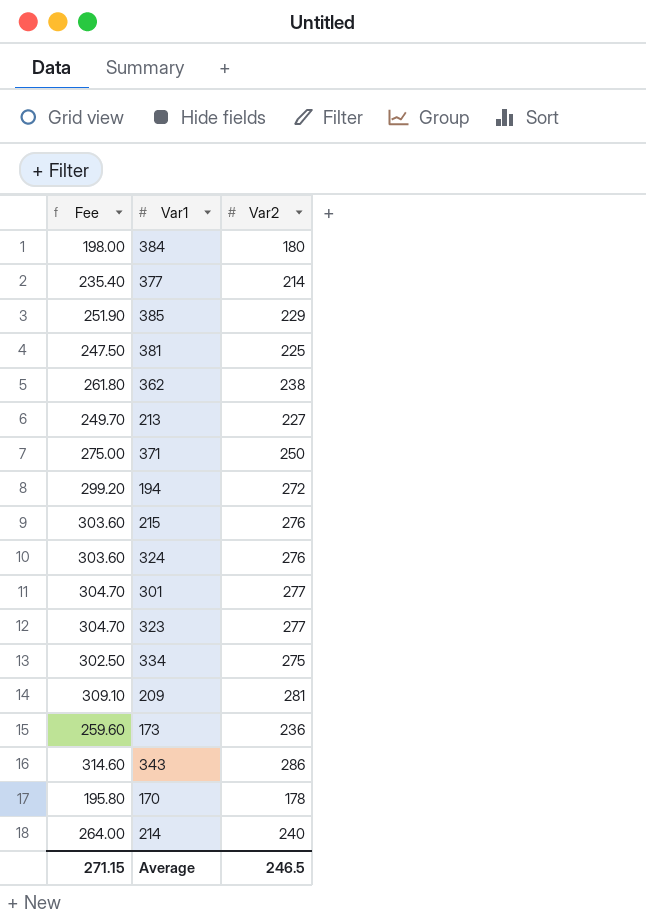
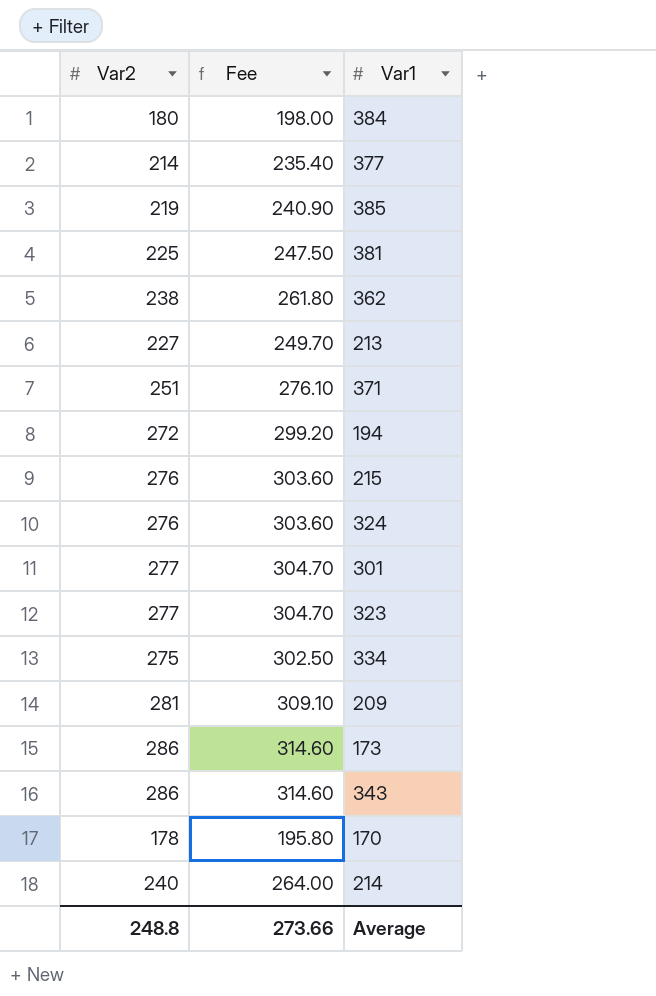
column Var2 | position: 3 -> 1
385 | Var2: 229 -> 219
385 | Fee: 251.90 -> 240.90
371 | Var2: 250 -> 251
371 | Fee: 275.00 -> 276.10
173 | Var2: 236 -> 286
173 | Fee: 259.60 -> 314.60
Average | Var2: 246.5 -> 248.8
Average | Fee: 271.15 -> 273.66

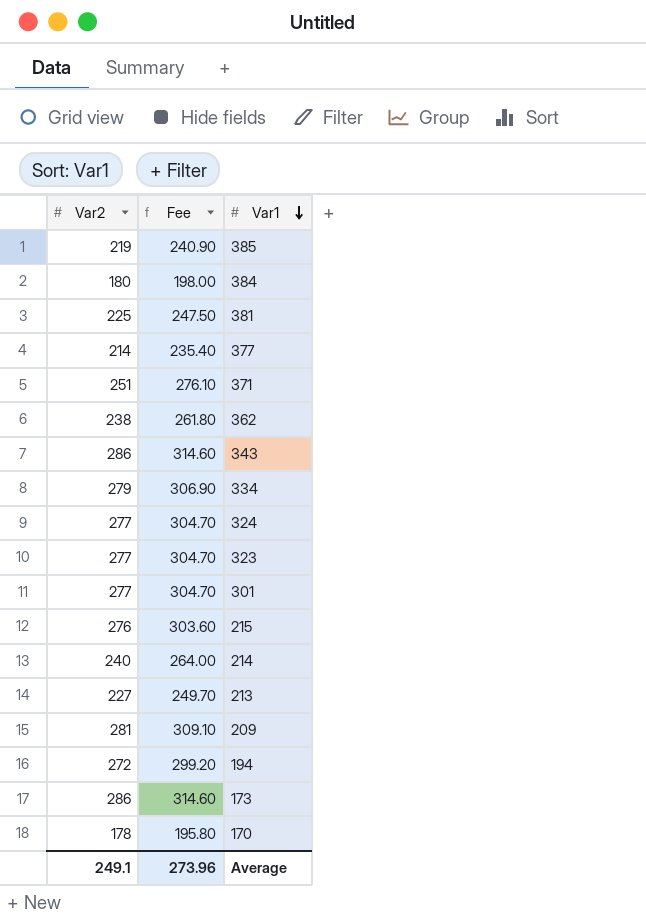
row order: none -> Var1 descending
334 | Var2: 275 -> 279
334 | Fee: 302.50 -> 306.90
324 | Var2: 276 -> 277
324 | Fee: 303.60 -> 304.70
Average | Var2: 248.8 -> 249.1
Average | Fee: 273.66 -> 273.96

